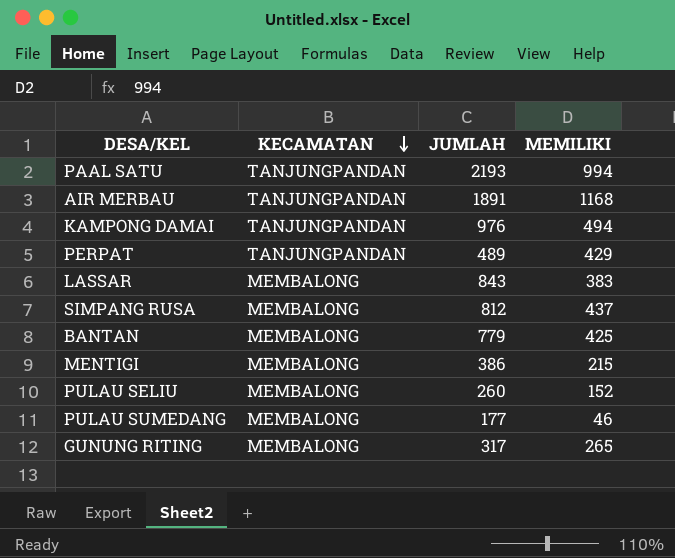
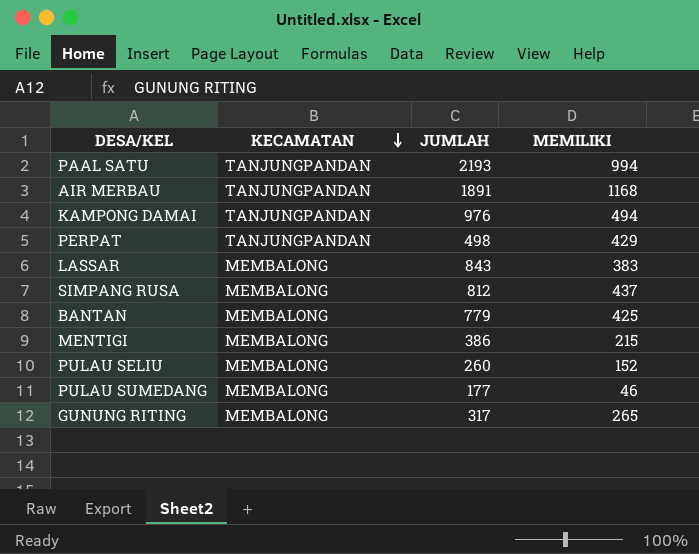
PERPAT | JUMLAH: 489 -> 498

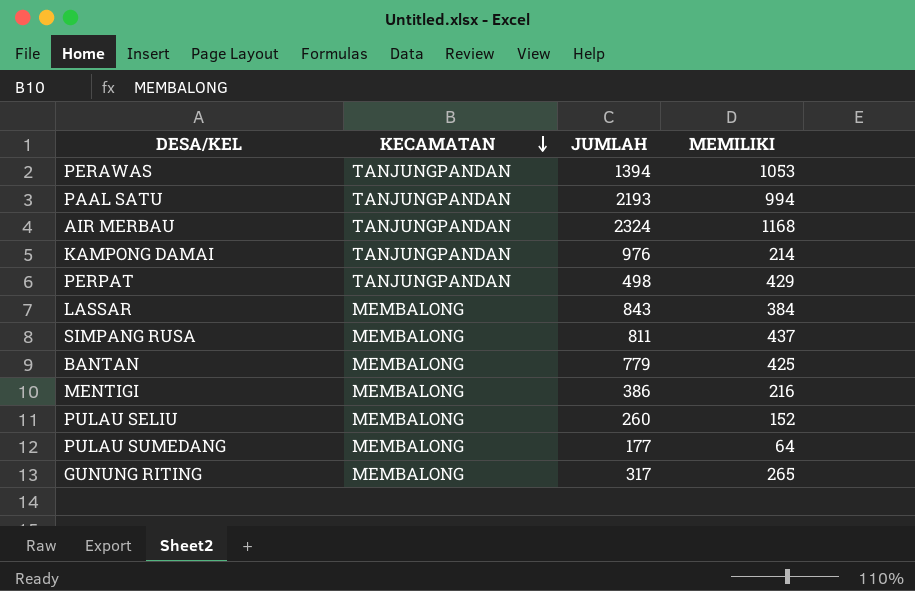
row PERAWAS: none -> TANJUNGPANDAN | 1394 | 1053
AIR MERBAU | JUMLAH: 1891 -> 2324
KAMPONG DAMAI | MEMILIKI: 494 -> 214
LASSAR | MEMILIKI: 383 -> 384
SIMPANG RUSA | JUMLAH: 812 -> 811
MENTIGI | MEMILIKI: 215 -> 216
PULAU SUMEDANG | MEMILIKI: 46 -> 64

